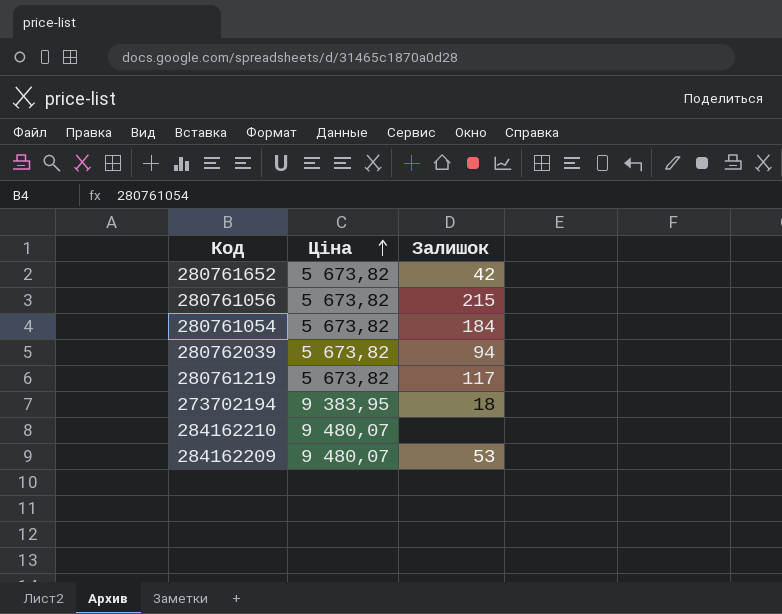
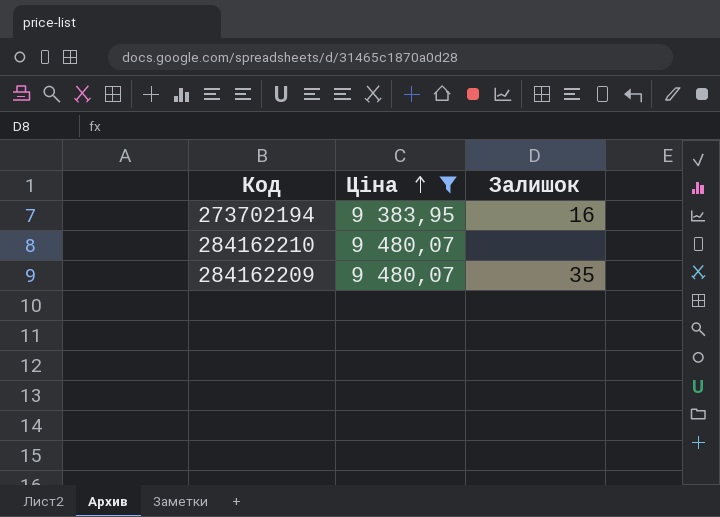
filter: none -> Ціна != 5 673,82
273702194 | Залишок: 18 -> 16
284162209 | Залишок: 53 -> 35

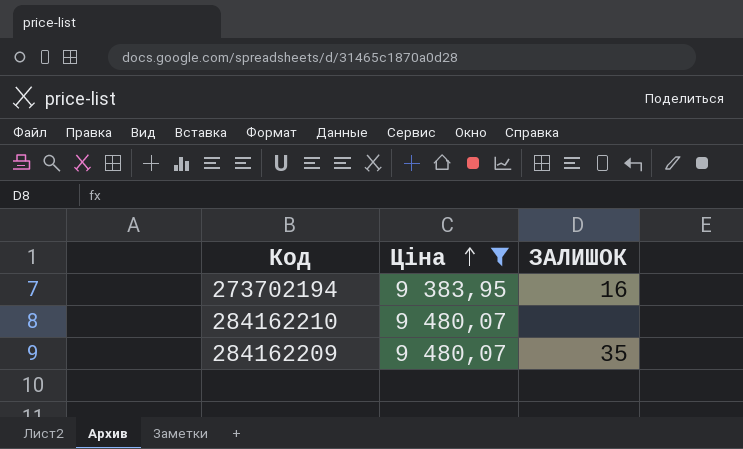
column name: Залишок -> ЗАЛИШОК

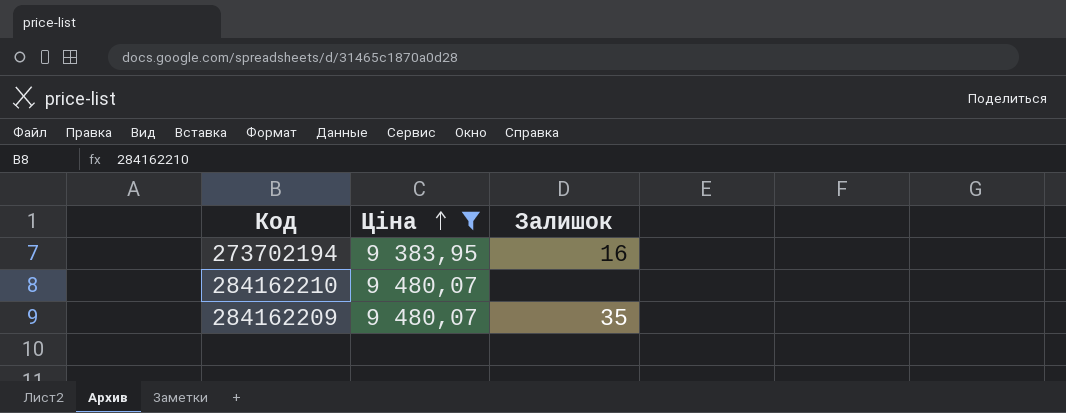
column name: ЗАЛИШОК -> Залишок

